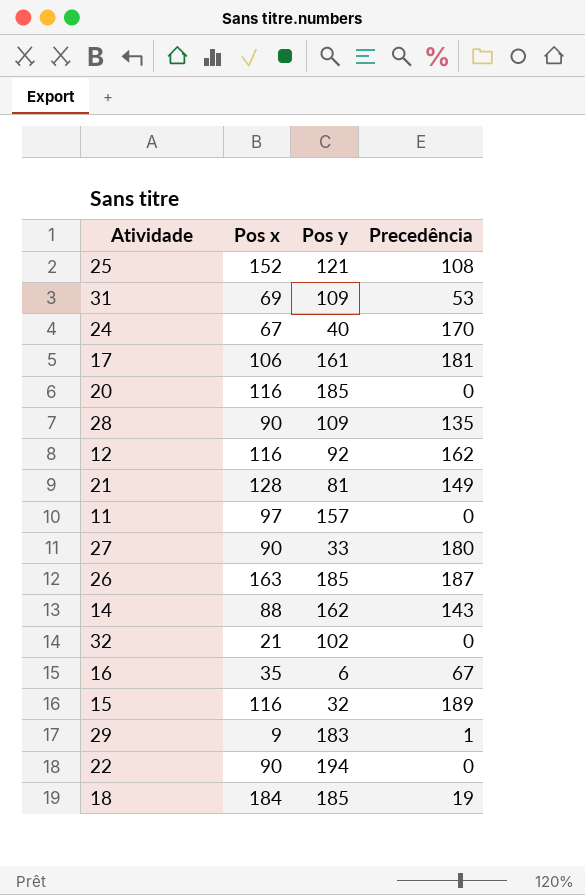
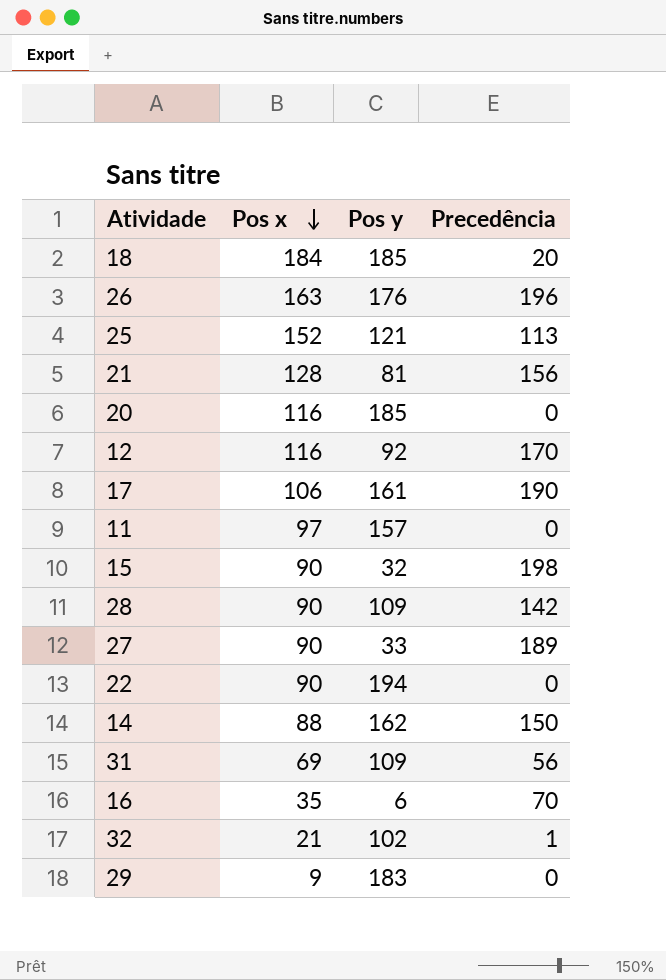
row order: none -> Pos x descending
row 24: 67 | 40 | 170 -> none
18 | Precedência: 19 -> 20
26 | Pos y: 185 -> 176
26 | Precedência: 187 -> 196
25 | Precedência: 108 -> 113
21 | Precedência: 149 -> 156
12 | Precedência: 162 -> 170
17 | Precedência: 181 -> 190
15 | Pos x: 116 -> 90
15 | Precedência: 189 -> 198
28 | Precedência: 135 -> 142
27 | Precedência: 180 -> 189
14 | Precedência: 143 -> 150
31 | Precedência: 53 -> 56
16 | Precedência: 67 -> 70
32 | Precedência: 0 -> 1
29 | Precedência: 1 -> 0

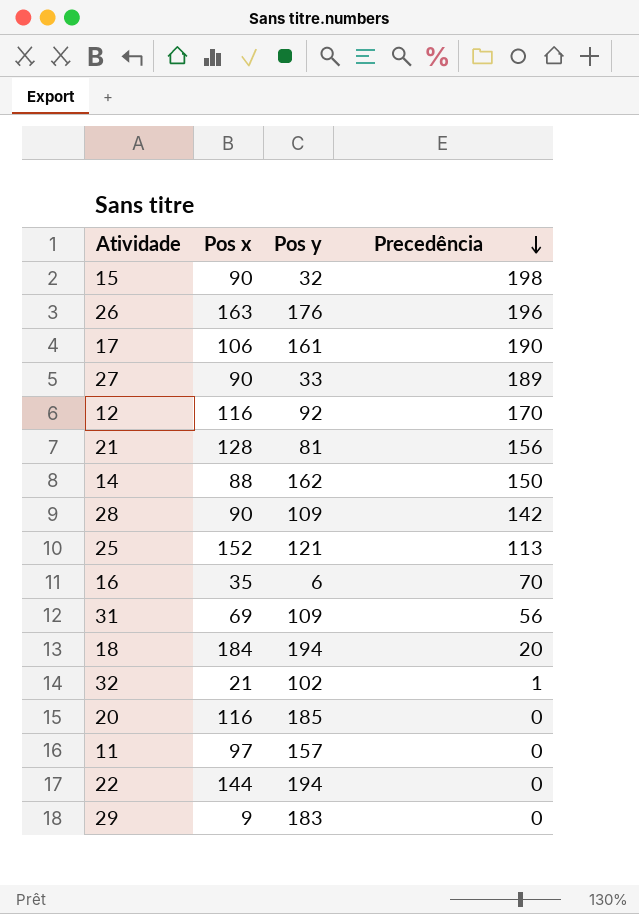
row order: Pos x descending -> Precedência descending
18 | Pos y: 185 -> 194
22 | Pos x: 90 -> 144

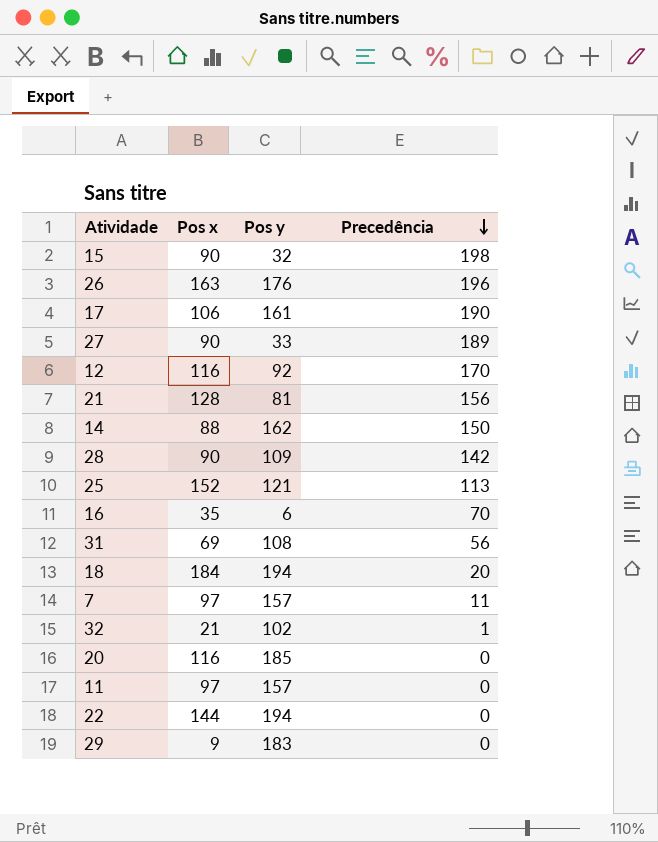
31 | Pos y: 109 -> 108
row 7: none -> 97 | 157 | 11

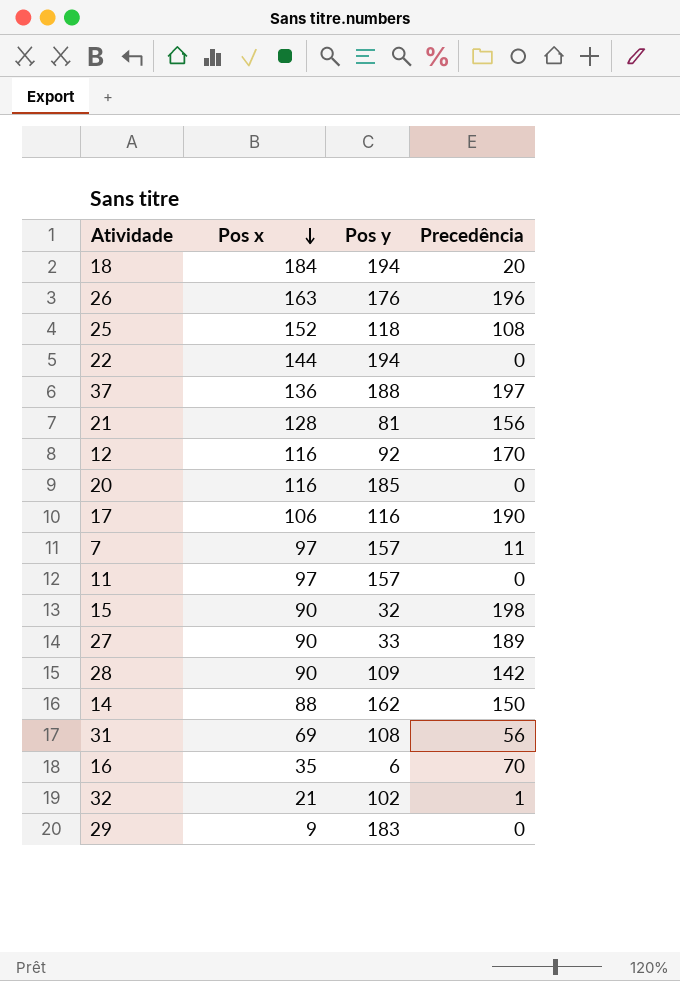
row order: Precedência descending -> Pos x descending
25 | Pos y: 121 -> 118
25 | Precedência: 113 -> 108
row 37: none -> 136 | 188 | 197
17 | Pos y: 161 -> 116

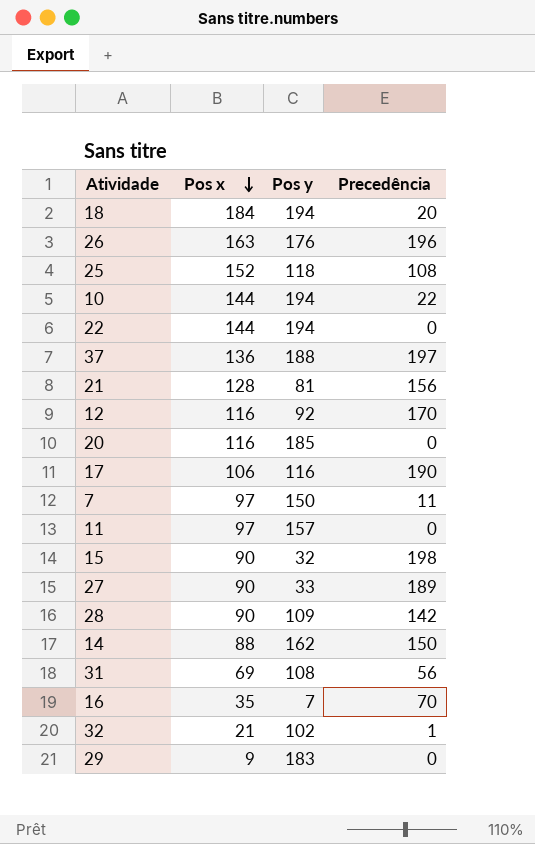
row 10: none -> 144 | 194 | 22
7 | Pos y: 157 -> 150
16 | Pos y: 6 -> 7

